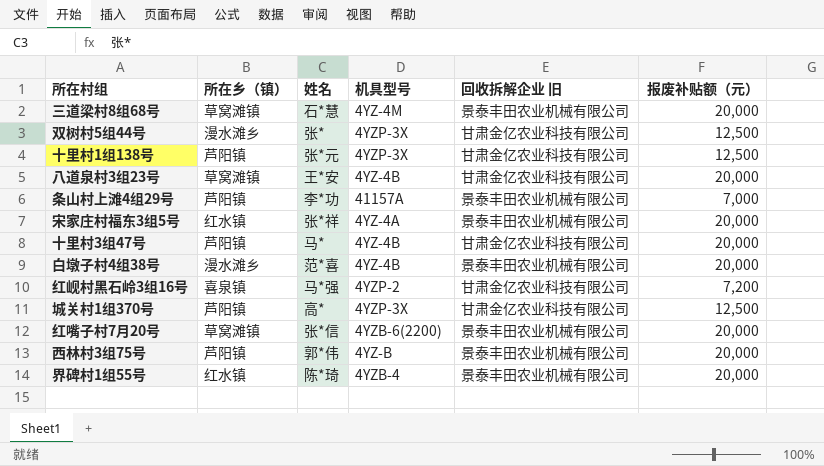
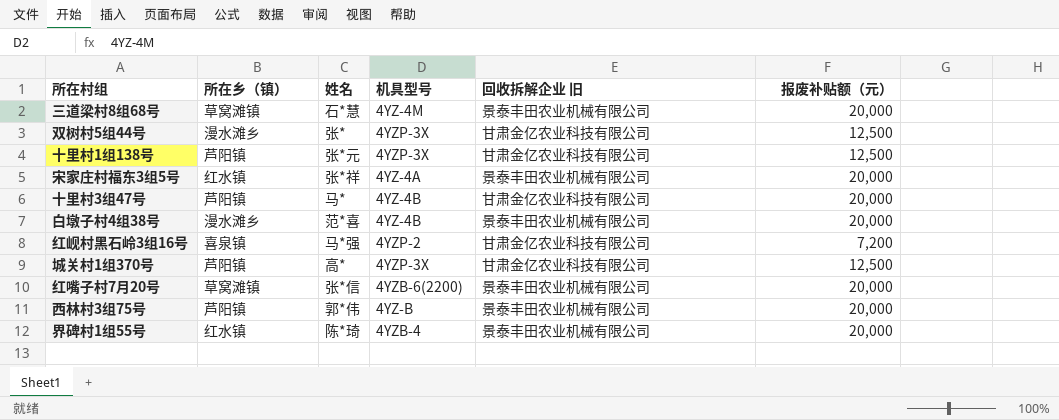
row 八道泉村3组23号: 草窝滩镇 | 王*安 | 4YZ-4B | 甘肃金亿农业科技有限公司 | 20,000 -> none
row 条山村上滩4组29号: 芦阳镇 | 李*功 | 41157A | 景泰丰田农业机械有限公司 | 7,000 -> none

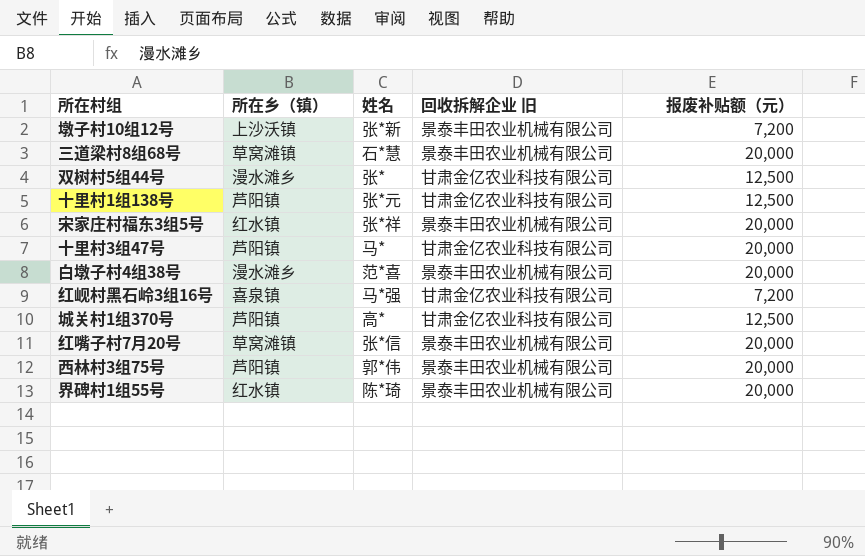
column 机具型号 | position: 4 -> none
row 墩子村10组12号: none -> 上沙沃镇 | 张*新 | 景泰丰田农业机械有限公司 | 7,200

